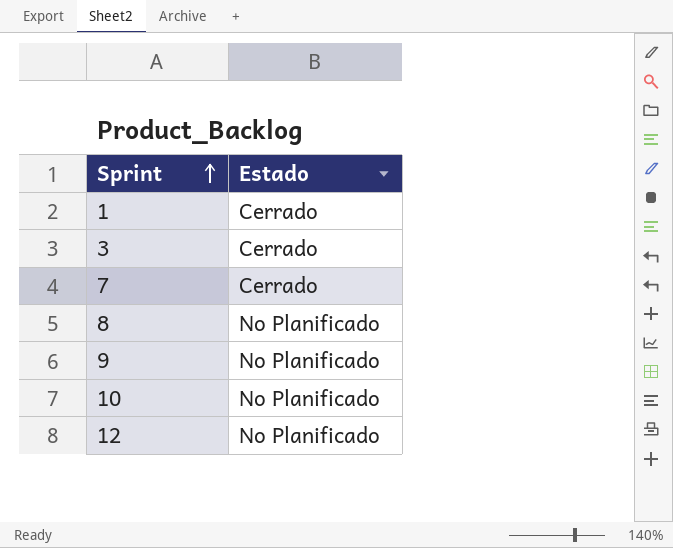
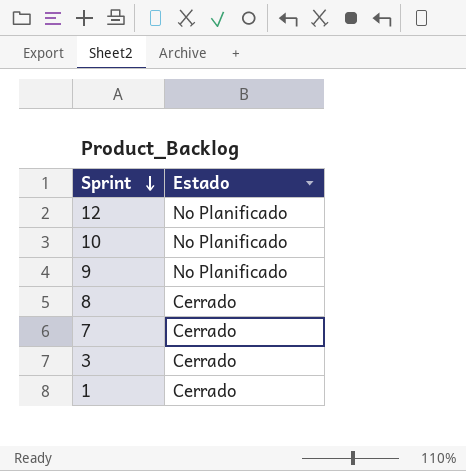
row order: Sprint ascending -> Sprint descending
8 | Estado: No Planificado -> Cerrado

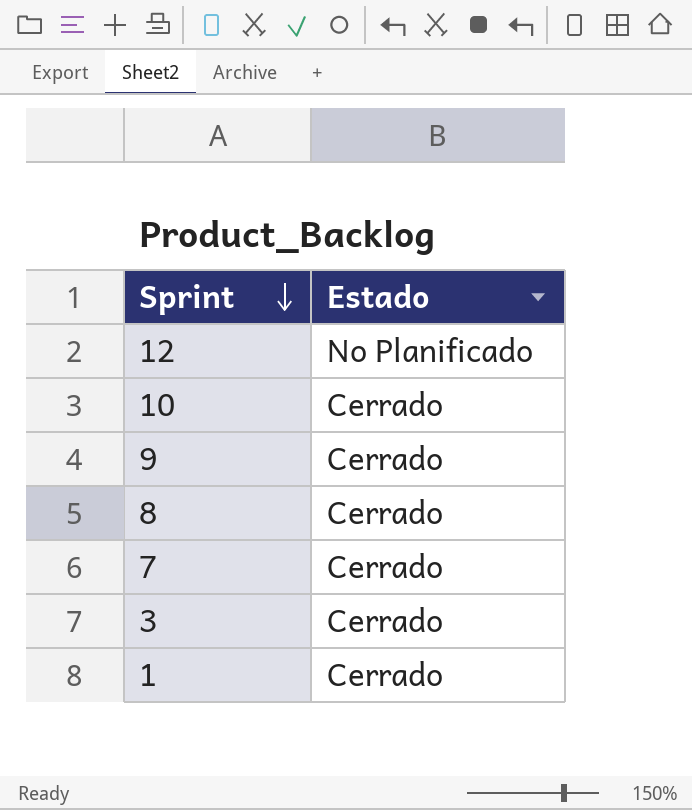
10 | Estado: No Planificado -> Cerrado
9 | Estado: No Planificado -> Cerrado

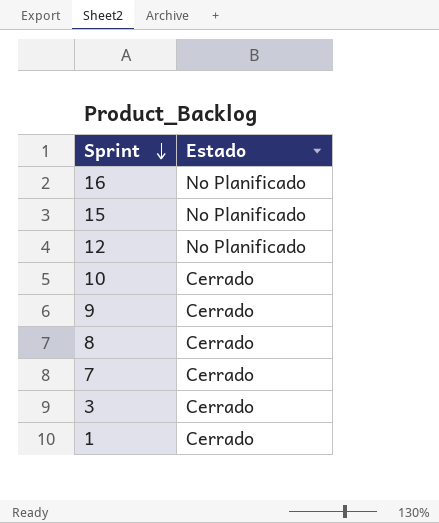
row 16: none -> No Planificado
row 15: none -> No Planificado

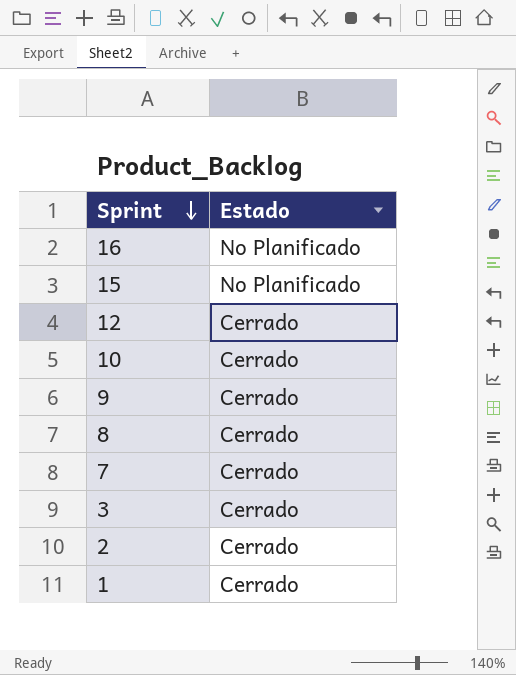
12 | Estado: No Planificado -> Cerrado
row 2: none -> Cerrado

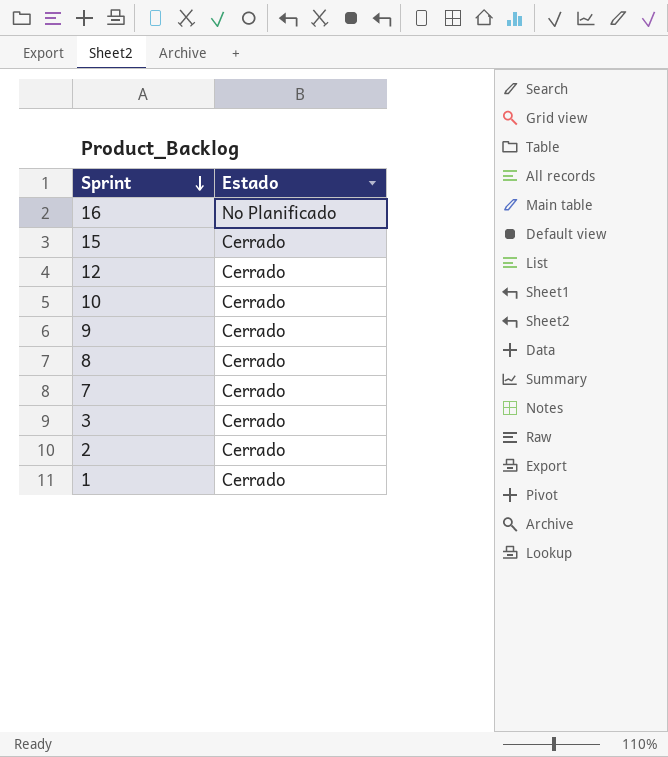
15 | Estado: No Planificado -> Cerrado

